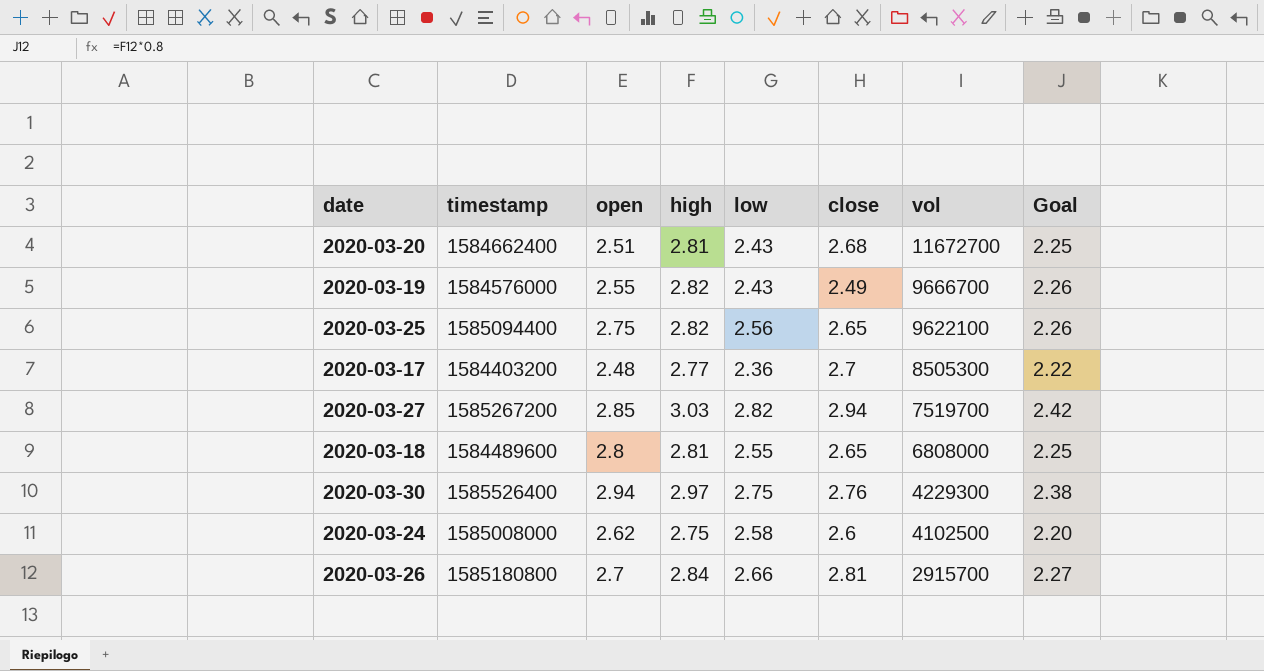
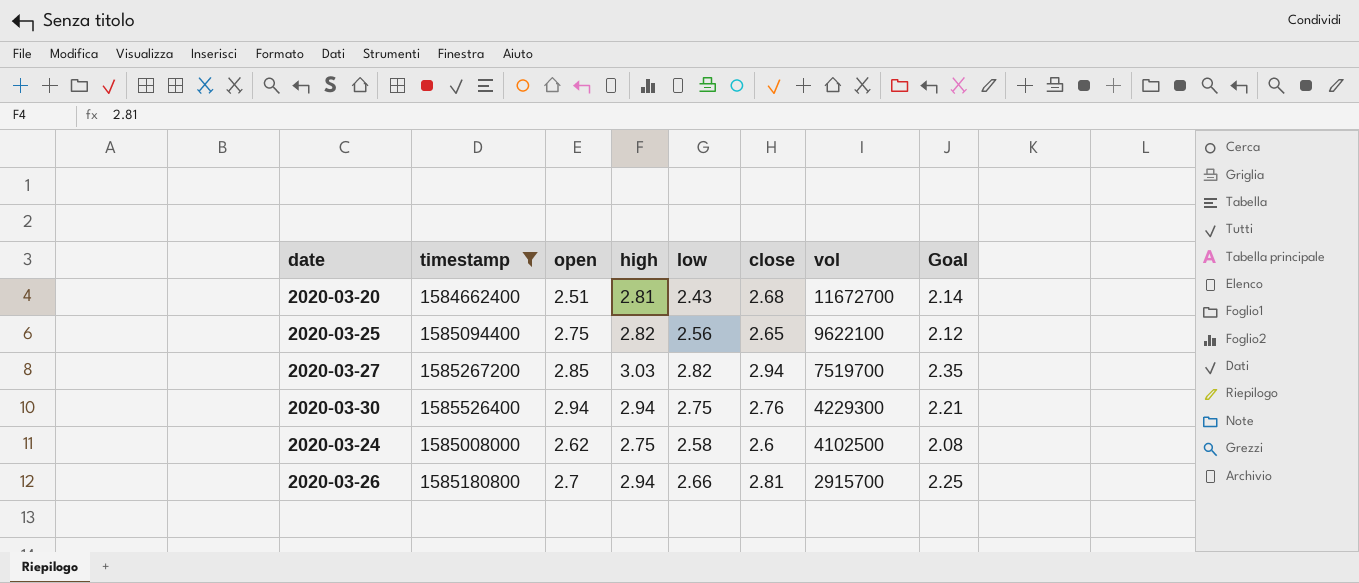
filter: none -> timestamp >= 1584662400
column Goal | formula: [high] * 0.8 -> [close] * 0.8
2020-03-30 | high: 2.97 -> 2.94
2020-03-26 | high: 2.84 -> 2.94

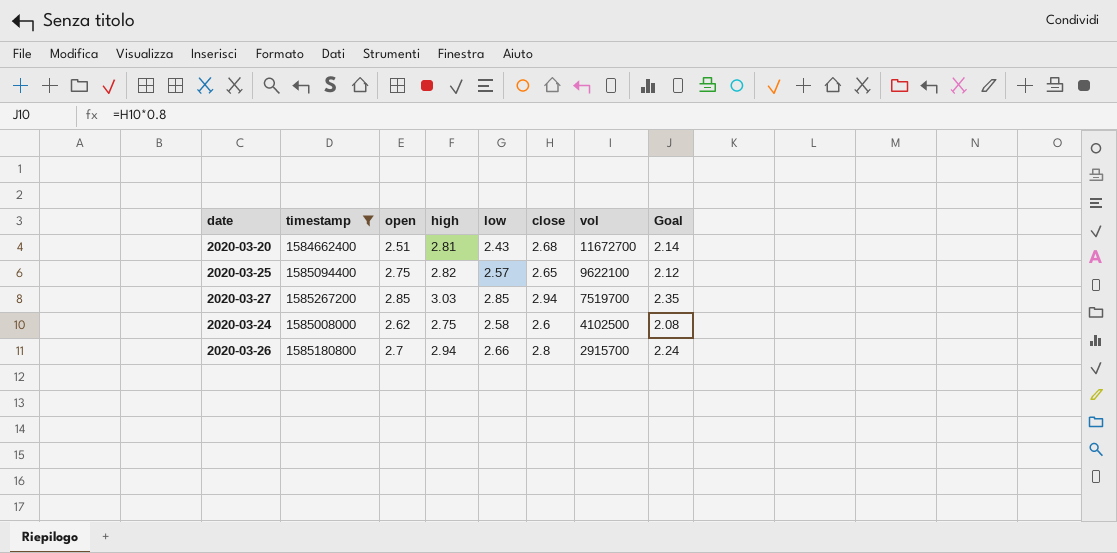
row 2020-03-30: 1585526400 | 2.94 | 2.94 | 2.75 | 2.76 | 4229300 | 2.21 -> none
2020-03-25 | low: 2.56 -> 2.57
2020-03-27 | low: 2.82 -> 2.85
2020-03-26 | close: 2.81 -> 2.8
2020-03-26 | Goal: 2.25 -> 2.24

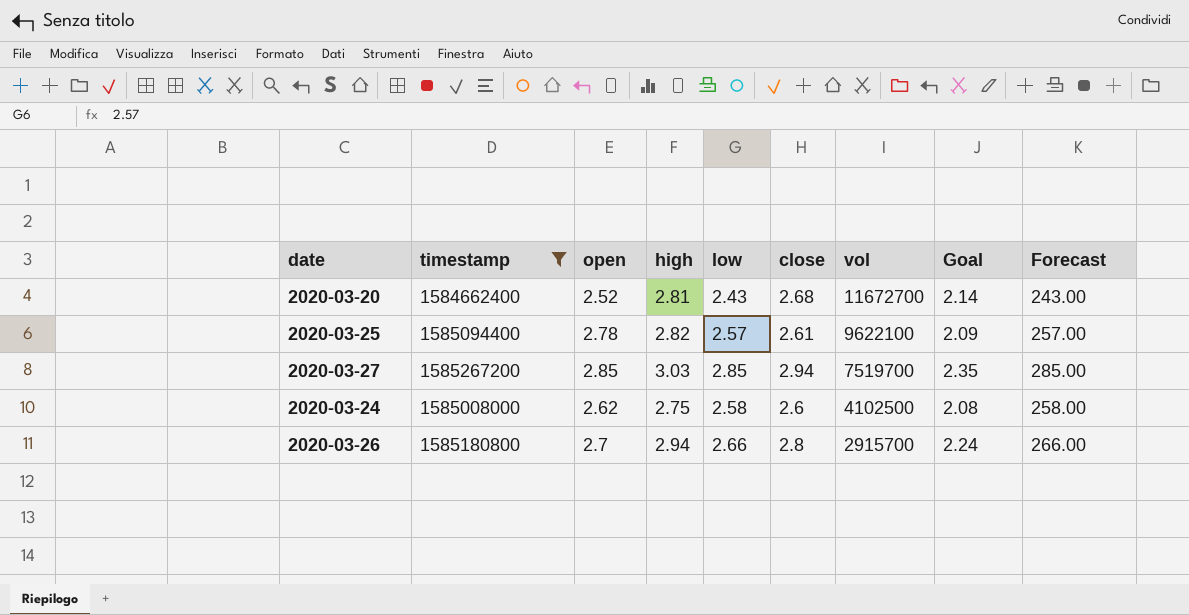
column Forecast | formula: none -> [low] * 100
2020-03-20 | open: 2.51 -> 2.52
2020-03-25 | open: 2.75 -> 2.78
2020-03-25 | close: 2.65 -> 2.61
2020-03-25 | Goal: 2.12 -> 2.09

